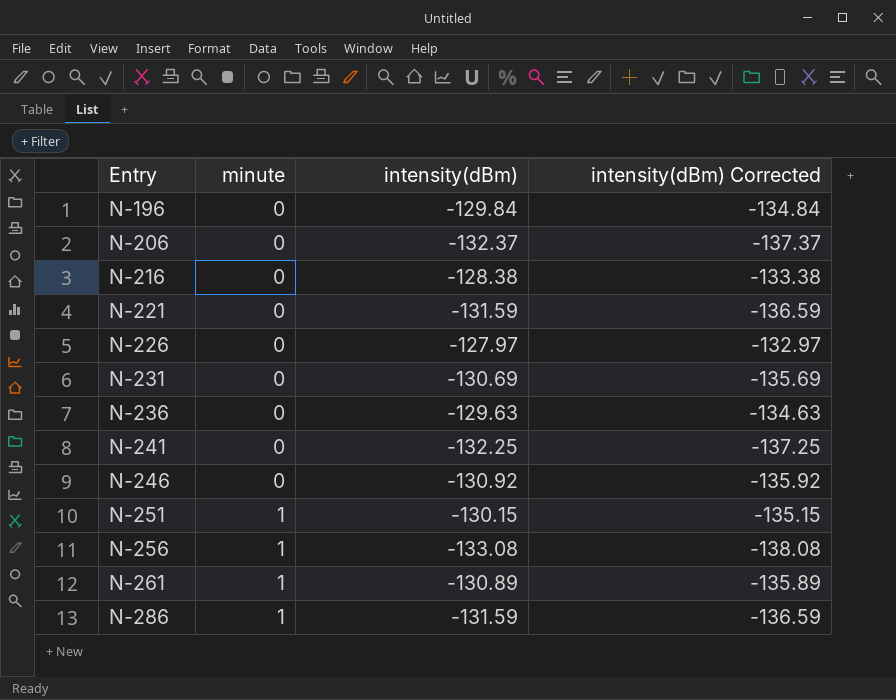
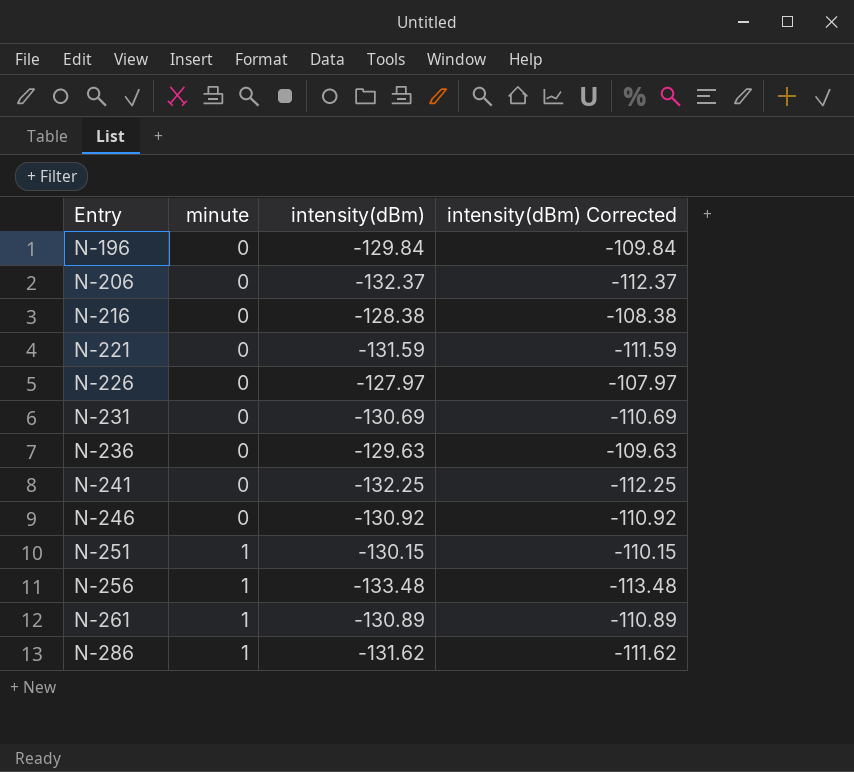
column intensity(dBm) Corrected | formula: [intensity(dBm)] - 5 -> [intensity(dBm)] + 20
N-256 | intensity(dBm): -133.08 -> -133.48
N-286 | intensity(dBm): -131.59 -> -131.62

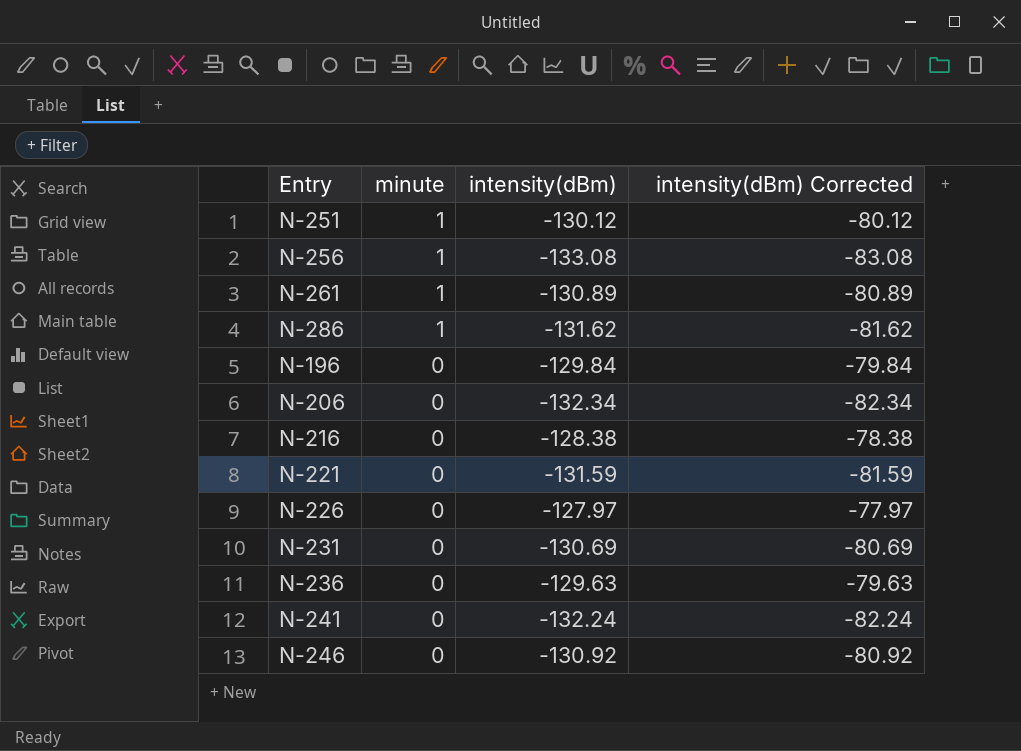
row order: Entry ascending -> minute descending
column intensity(dBm) Corrected | formula: [intensity(dBm)] + 20 -> [intensity(dBm)] + 50
N-251 | intensity(dBm): -130.15 -> -130.12
N-256 | intensity(dBm): -133.48 -> -133.08
N-206 | intensity(dBm): -132.37 -> -132.34
N-241 | intensity(dBm): -132.25 -> -132.24

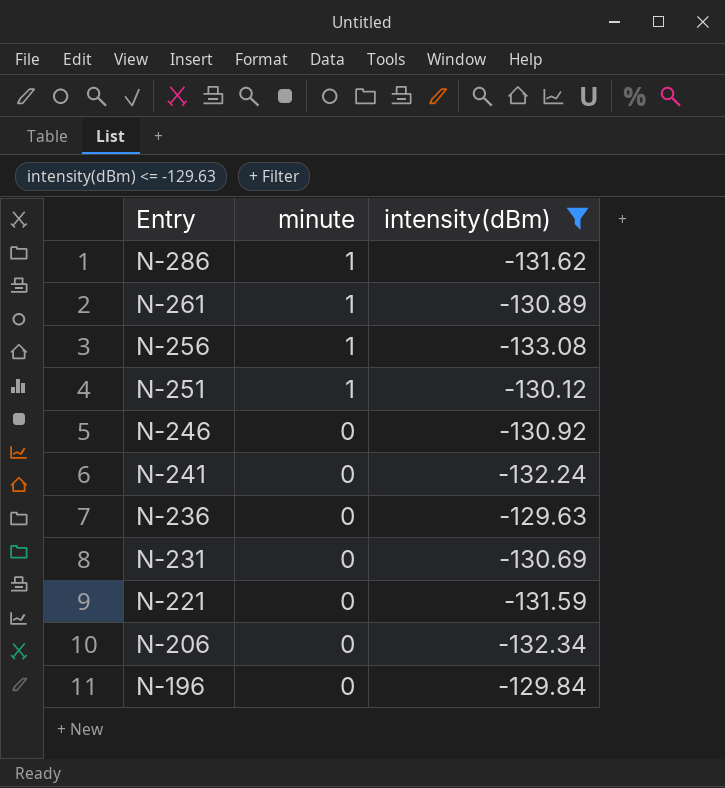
filter: none -> intensity(dBm) <= -129.63
row order: minute descending -> Entry descending
column intensity(dBm) Corrected | formula: [intensity(dBm)] + 50 -> none

